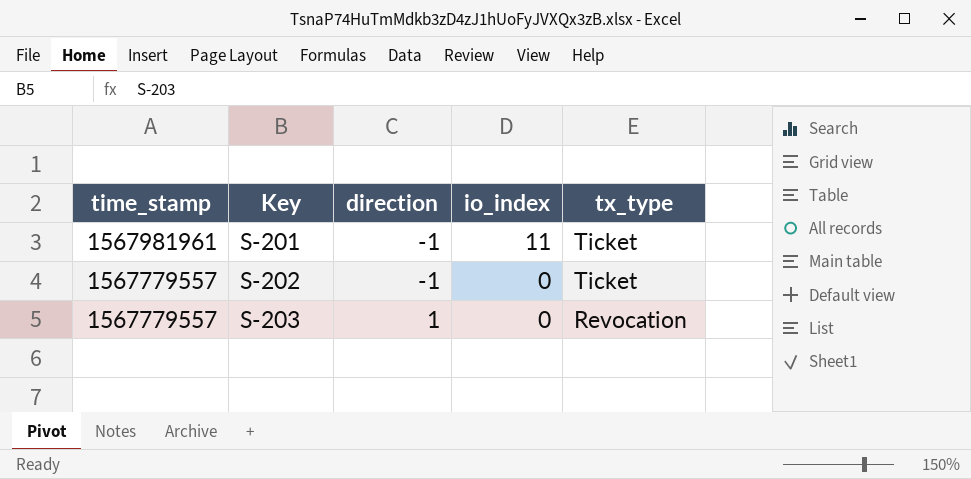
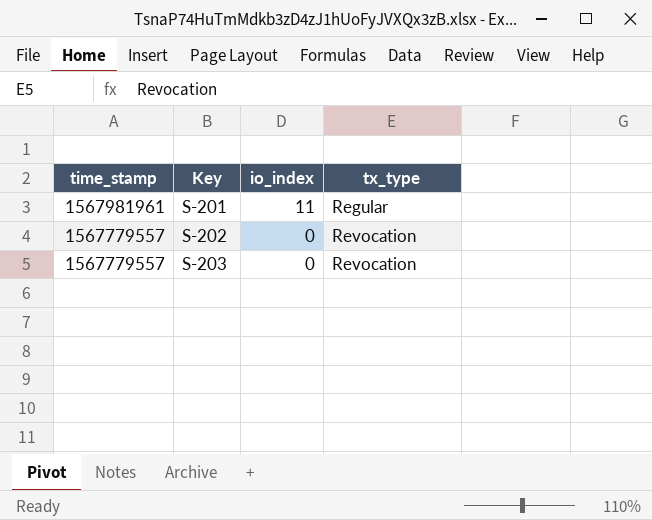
column direction | position: 3 -> none
S-201 | tx_type: Ticket -> Regular
S-202 | tx_type: Ticket -> Revocation

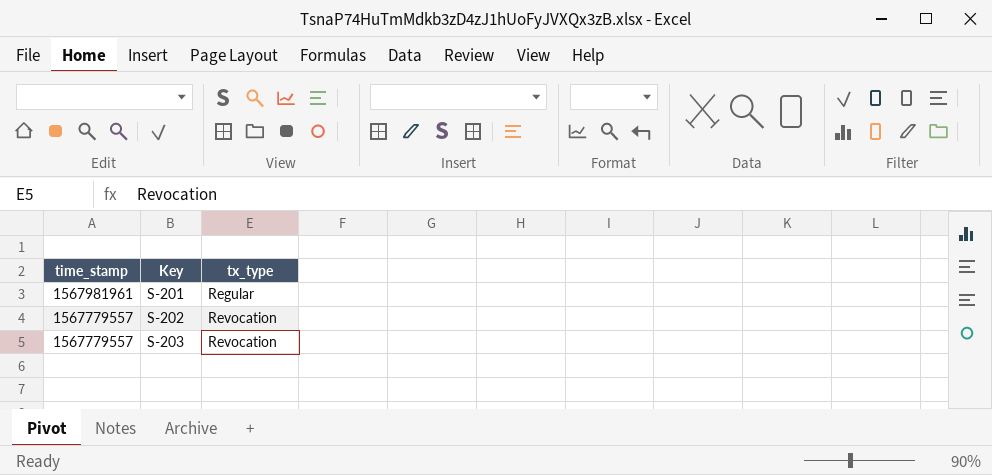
column io_index | position: 3 -> none

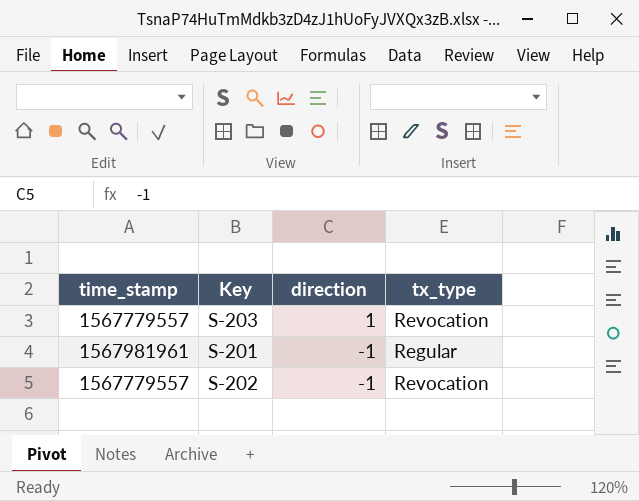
row order: time_stamp descending -> direction descending
column direction | position: none -> 3

